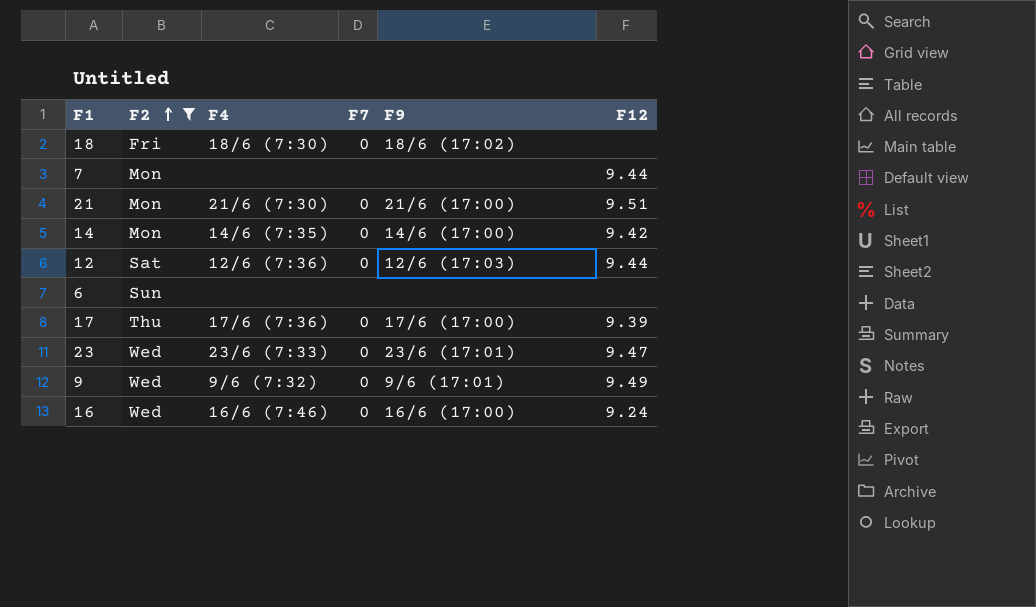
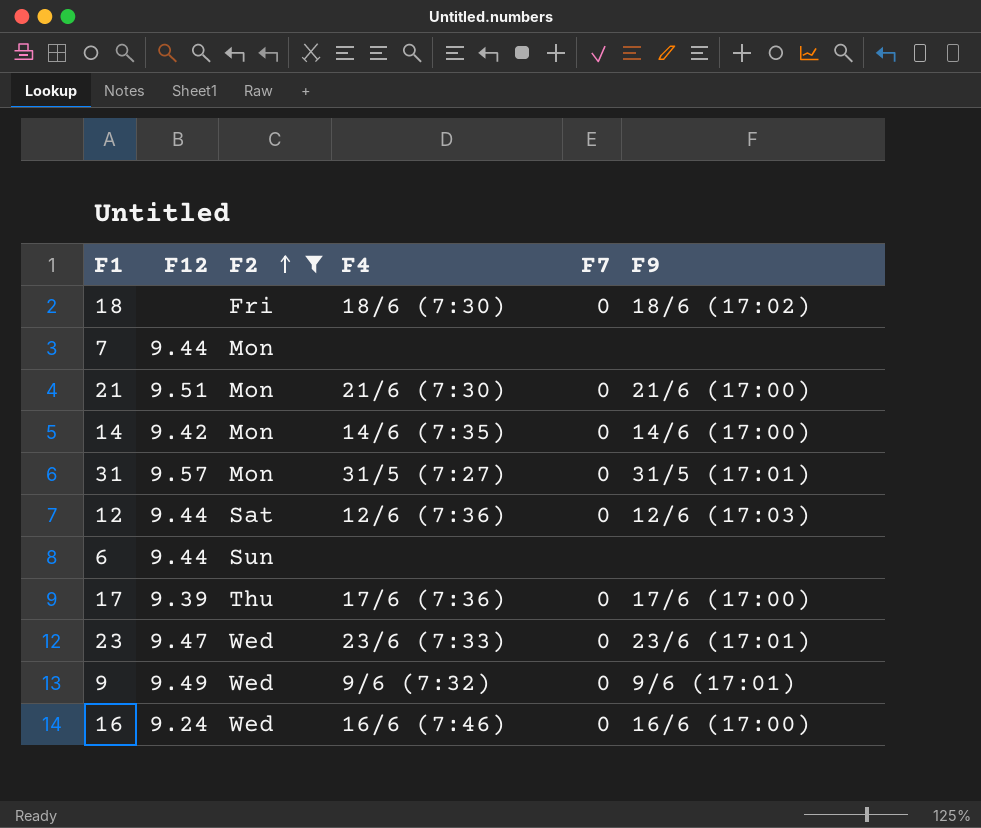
column F12 | position: 6 -> 2
row 31: none -> 9.57 | Mon | 31/5 (7:27) | 0 | 31/5 (17:01)
6 | F12: none -> 9.44

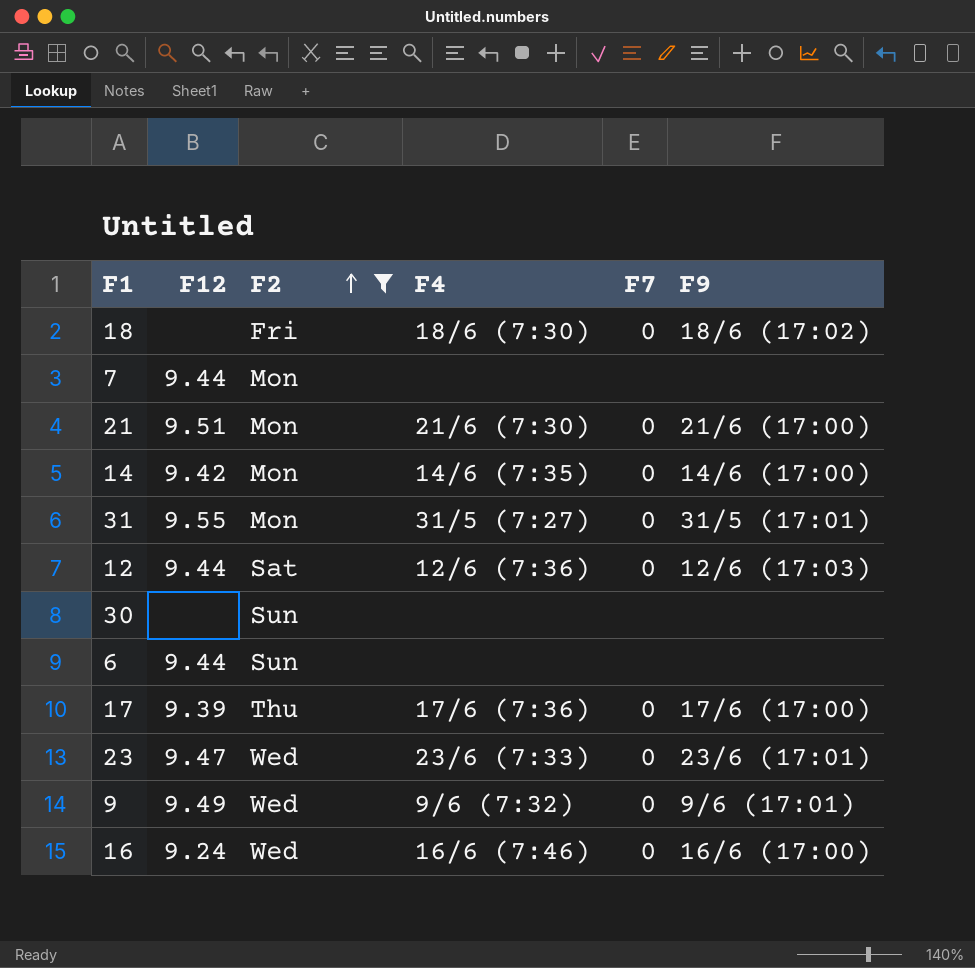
31 | F12: 9.57 -> 9.55
row 30: none -> none | Sun | none | none | none

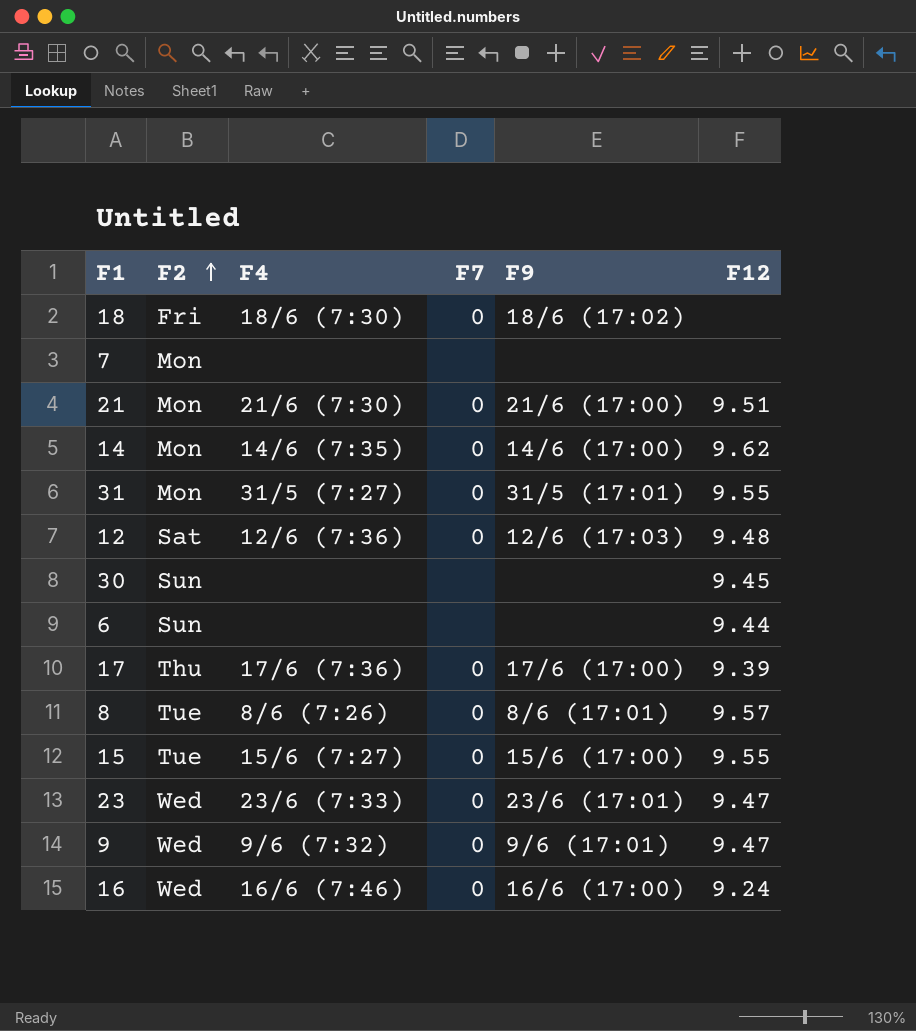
filter: F2 != Tue -> none
column F12 | position: 2 -> 6
7 | F12: 9.44 -> none
14 | F12: 9.42 -> 9.62
12 | F12: 9.44 -> 9.48
30 | F12: none -> 9.45
9 | F12: 9.49 -> 9.47

